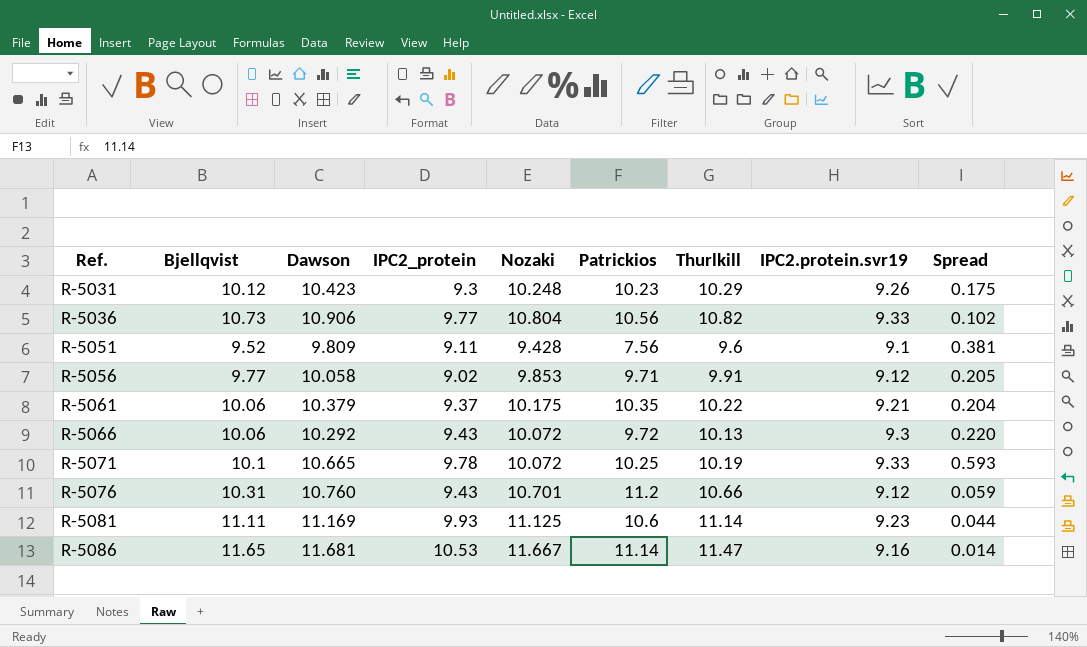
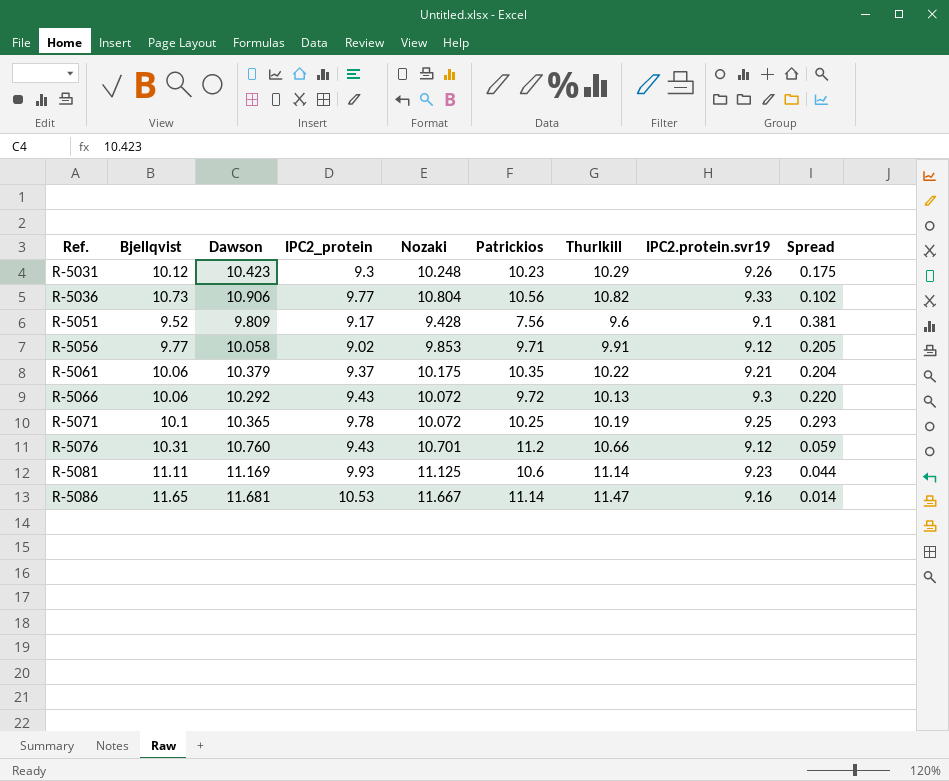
R-5051 | IPC2_protein: 9.11 -> 9.17
R-5071 | Dawson: 10.665 -> 10.365
R-5071 | IPC2.protein.svr19: 9.33 -> 9.25
R-5071 | Spread: 0.593 -> 0.293

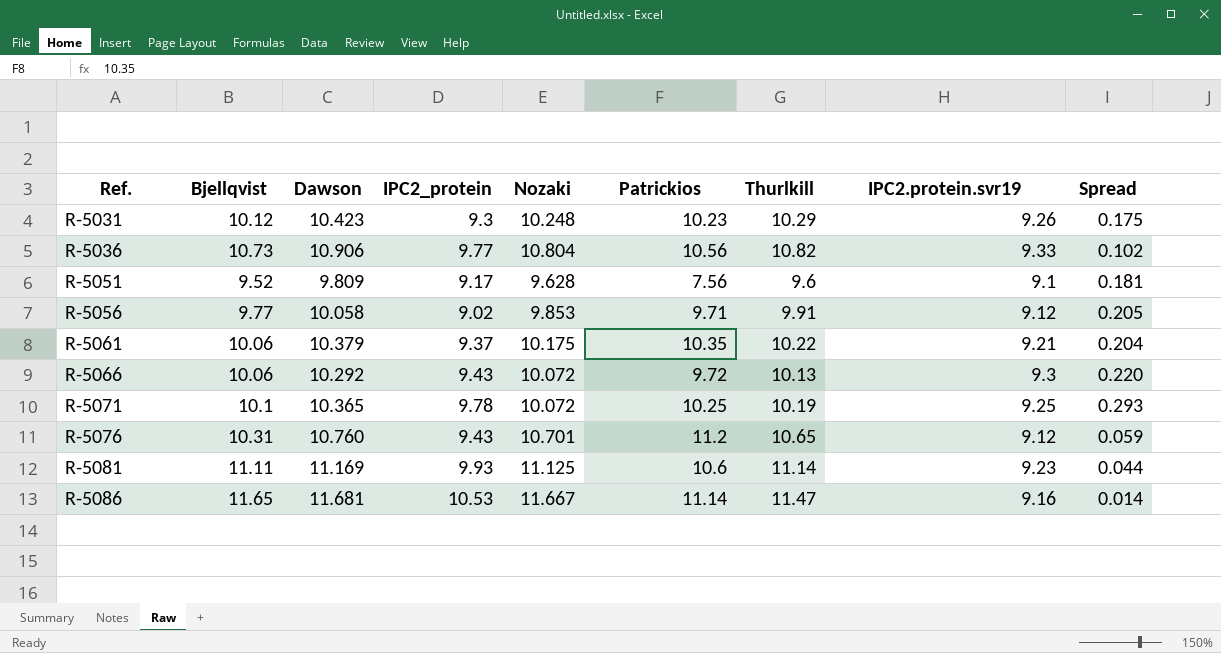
R-5051 | Nozaki: 9.428 -> 9.628
R-5051 | Spread: 0.381 -> 0.181
R-5076 | Thurlkill: 10.66 -> 10.65

